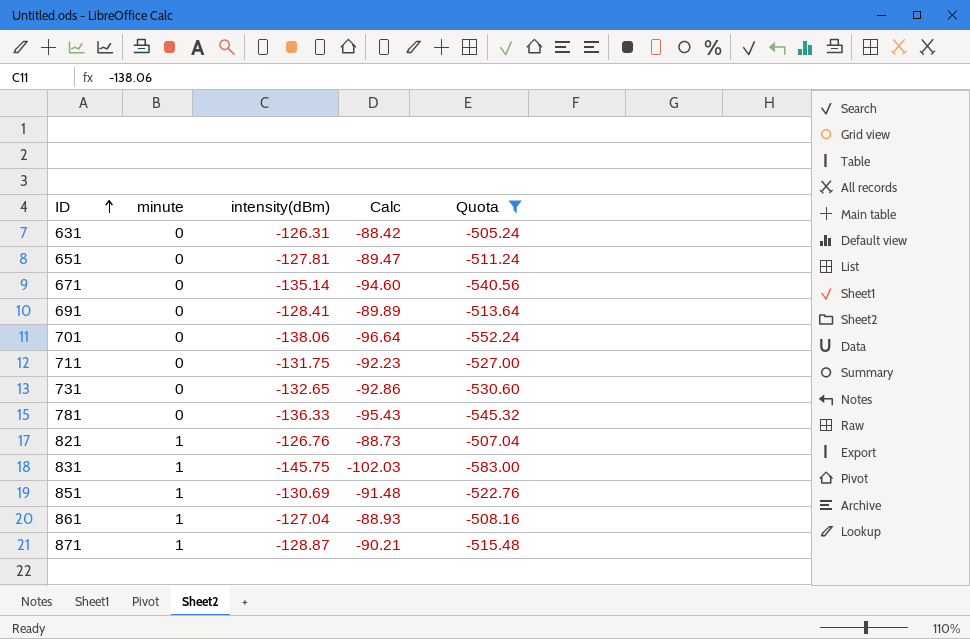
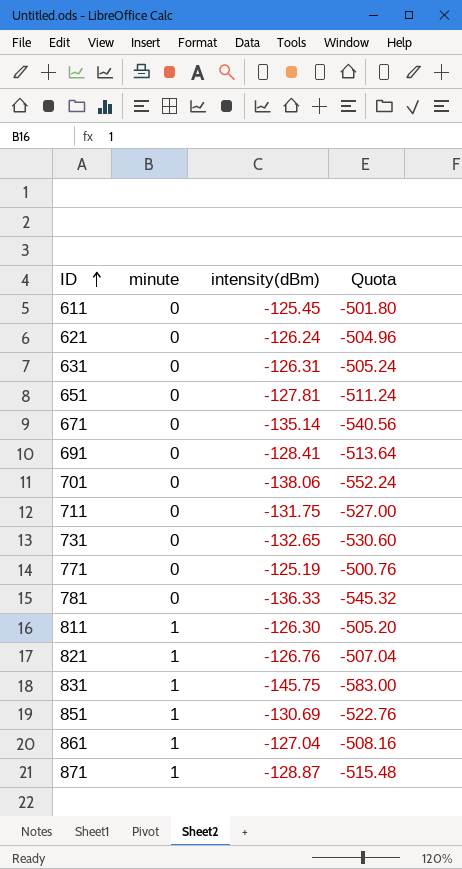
filter: Quota <= -505.24 -> none
column Calc | formula: [intensity(dBm)] * 0.7 -> none

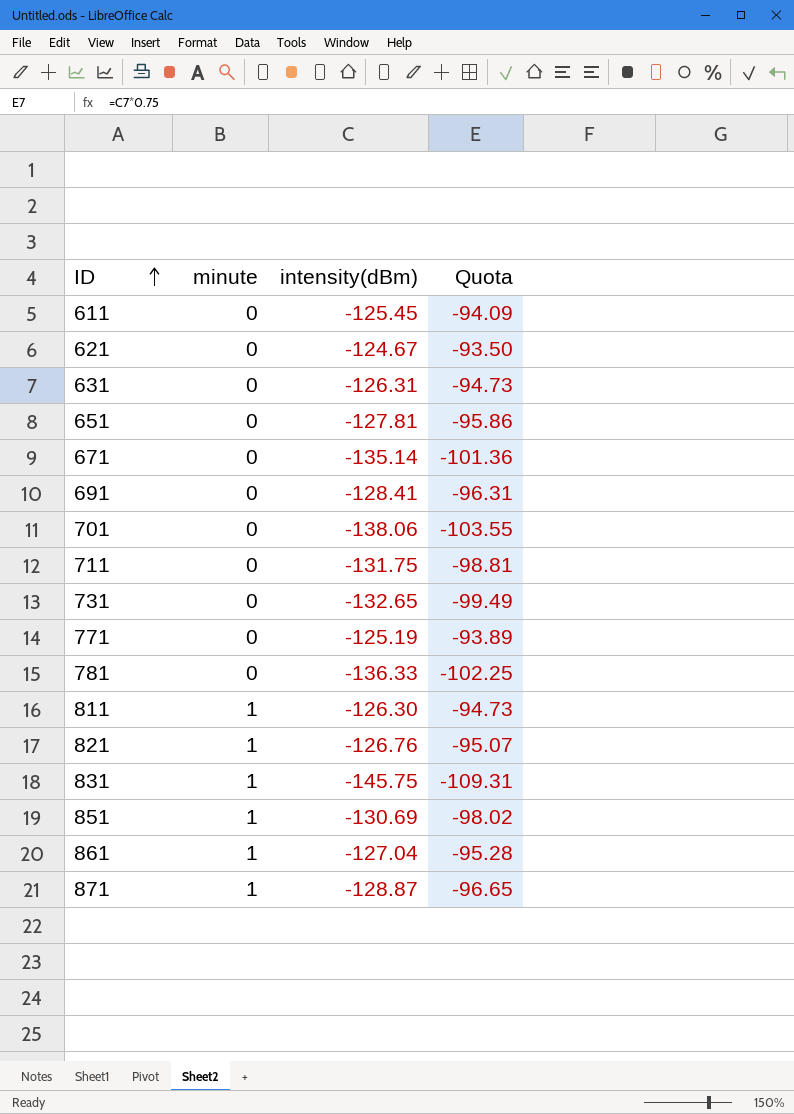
column Quota | formula: [intensity(dBm)] * 4 -> [intensity(dBm)] * 0.75
621 | intensity(dBm): -126.24 -> -124.67

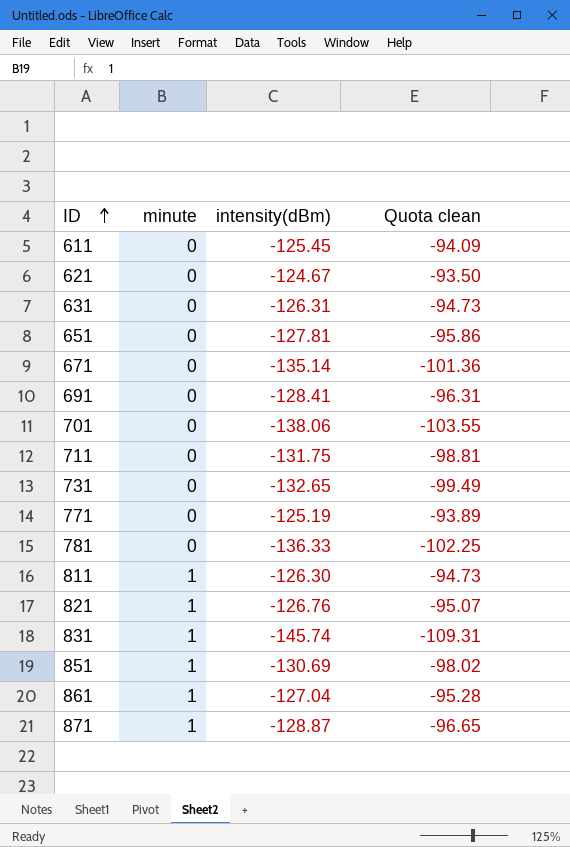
column name: Quota -> Quota clean
831 | intensity(dBm): -145.75 -> -145.74

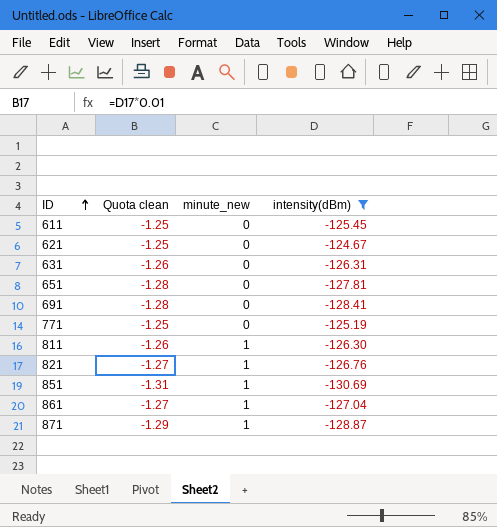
filter: none -> intensity(dBm) >= -130.69
column Quota clean | formula: [intensity(dBm)] * 0.75 -> [intensity(dBm)] * 0.01
column Quota clean | position: 4 -> 2
column name: minute -> minute_new

